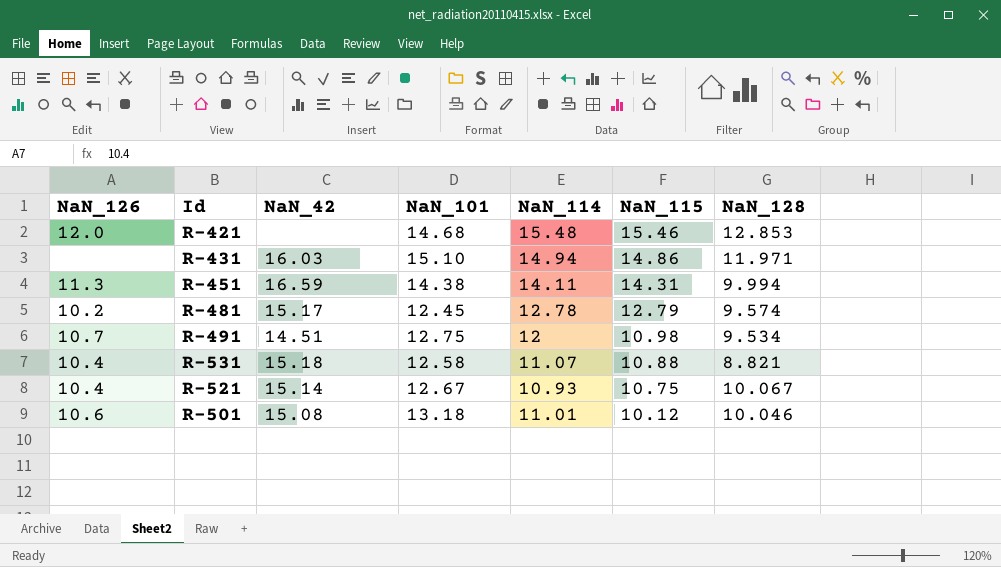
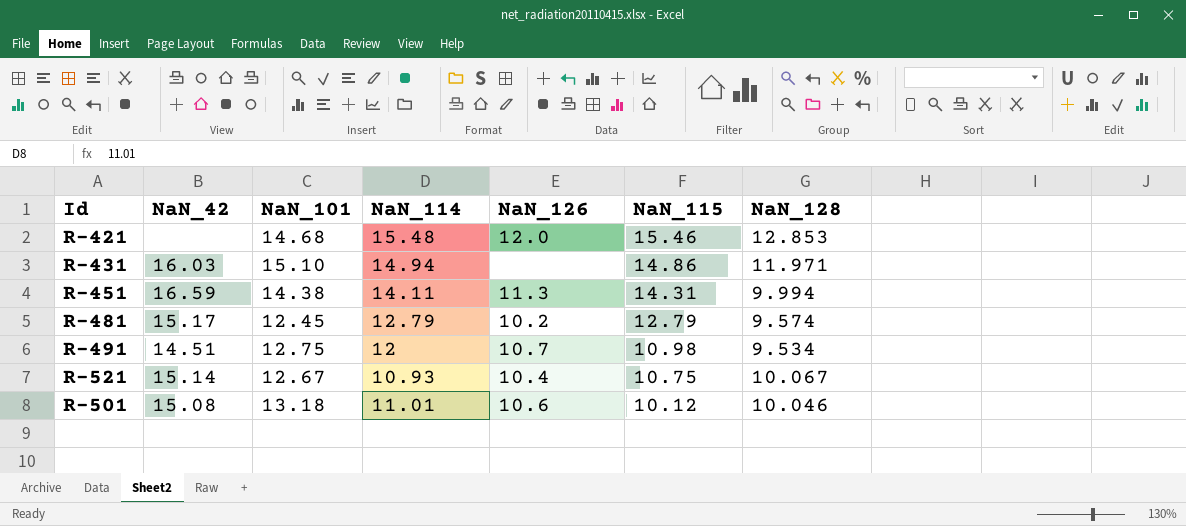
column NaN_126 | position: 1 -> 5
row R-531: 10.4 | 15.18 | 12.58 | 11.07 | 10.88 | 8.821 -> none
R-481 | NaN_114: 12.78 -> 12.79

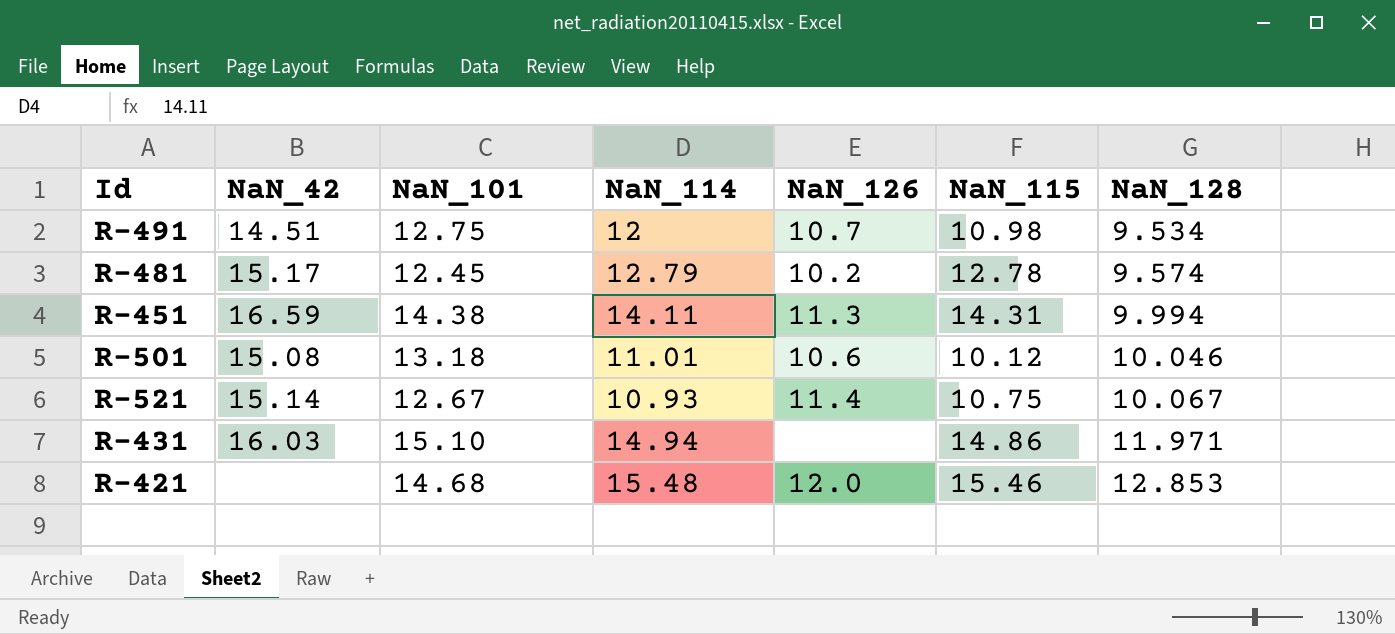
row order: NaN_115 descending -> NaN_128 ascending
R-481 | NaN_115: 12.79 -> 12.78
R-521 | NaN_126: 10.4 -> 11.4

